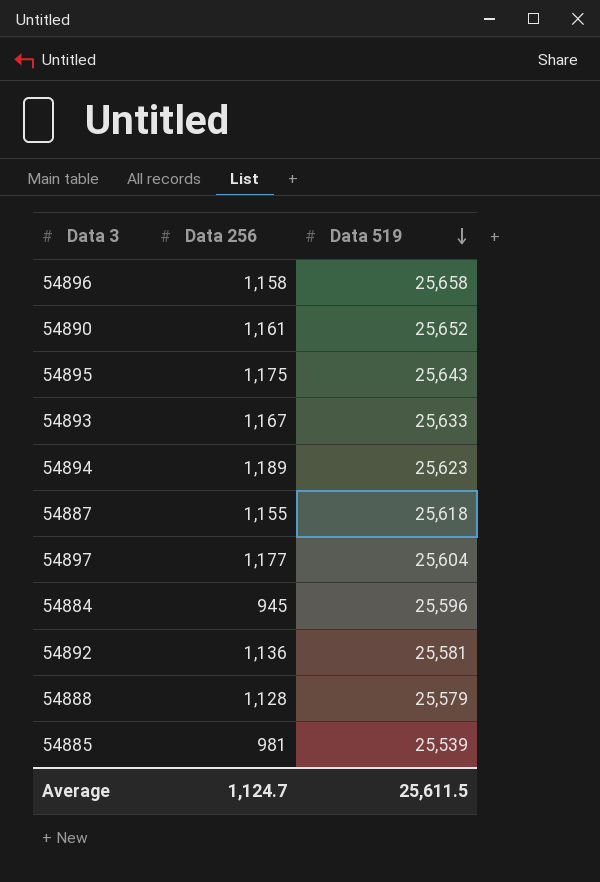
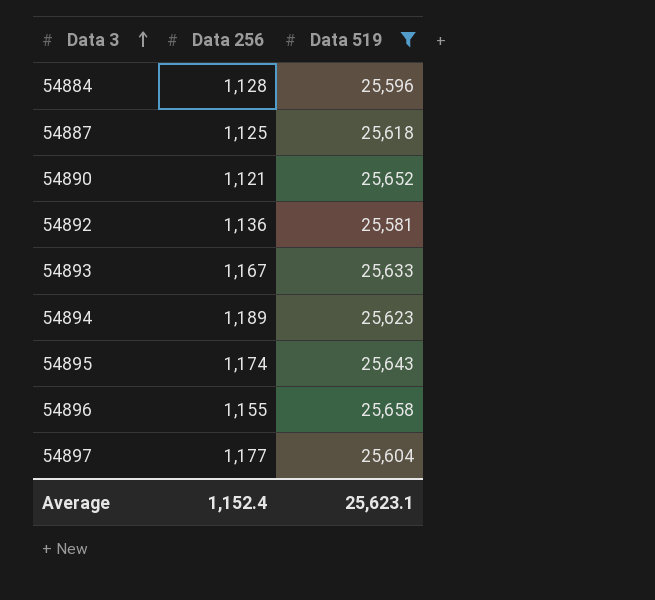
filter: none -> Data 519 >= 25,581
row order: Data 519 descending -> Data 3 ascending
54884 | Data 256: 945 -> 1,128
54887 | Data 256: 1,155 -> 1,125
54890 | Data 256: 1,161 -> 1,121
54895 | Data 256: 1,175 -> 1,174
54896 | Data 256: 1,158 -> 1,155
Average | Data 256: 1,124.7 -> 1,152.4
Average | Data 519: 25,611.5 -> 25,623.1

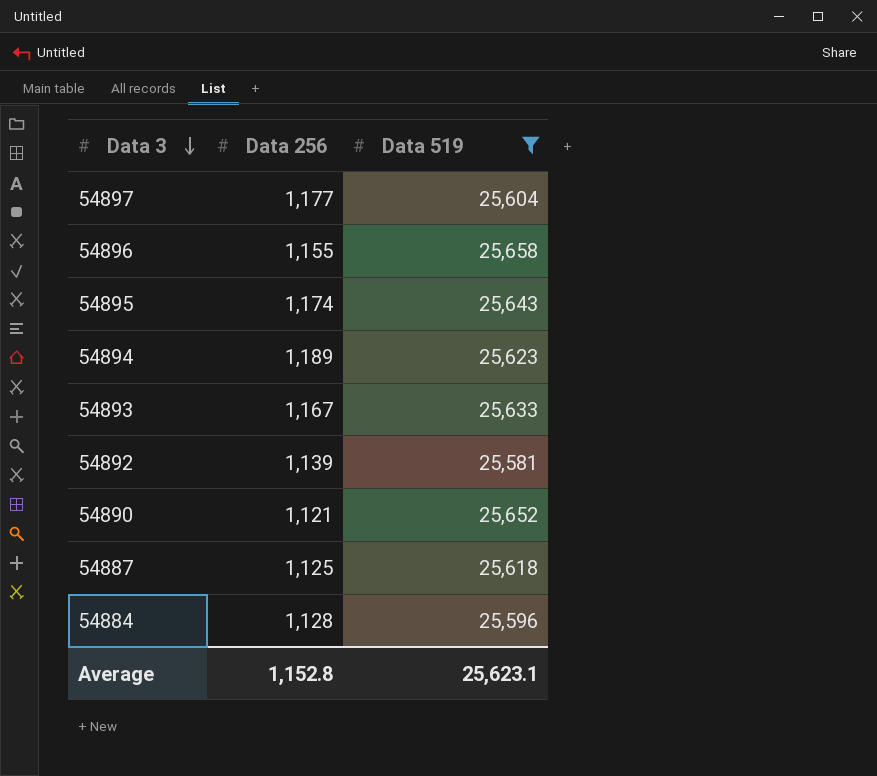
row order: Data 3 ascending -> Data 3 descending
54892 | Data 256: 1,136 -> 1,139
Average | Data 256: 1,152.4 -> 1,152.8

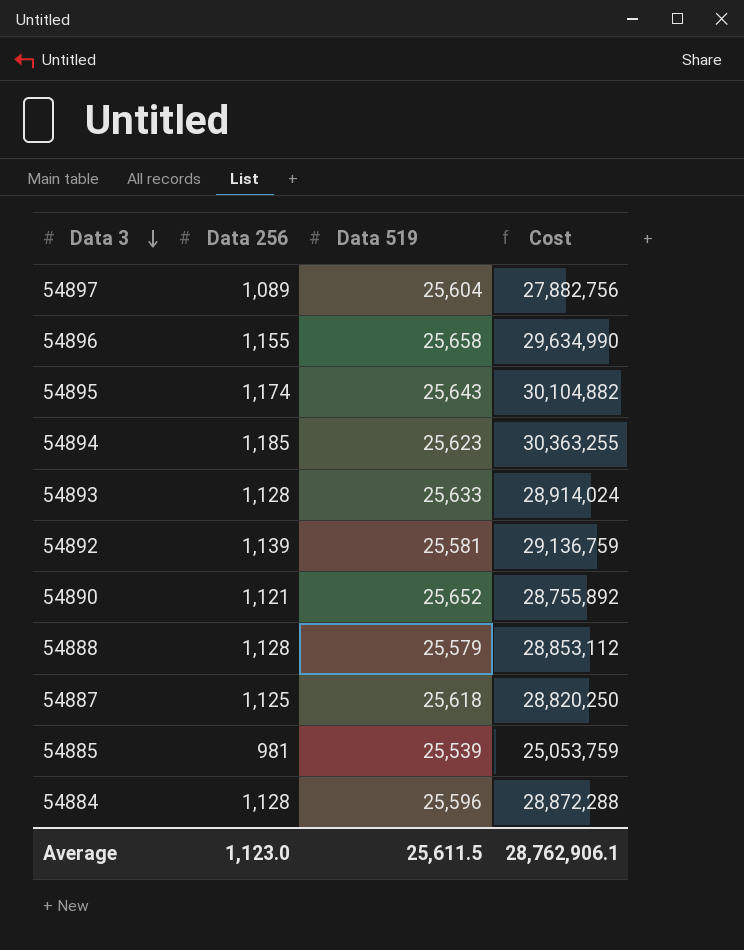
filter: Data 519 >= 25,581 -> none
column Cost | formula: none -> [Data 256] * [Data 519]
54897 | Data 256: 1,177 -> 1,089
54894 | Data 256: 1,189 -> 1,185
54893 | Data 256: 1,167 -> 1,128
Average | Data 256: 1,152.8 -> 1,123.0
Average | Data 519: 25,623.1 -> 25,611.5

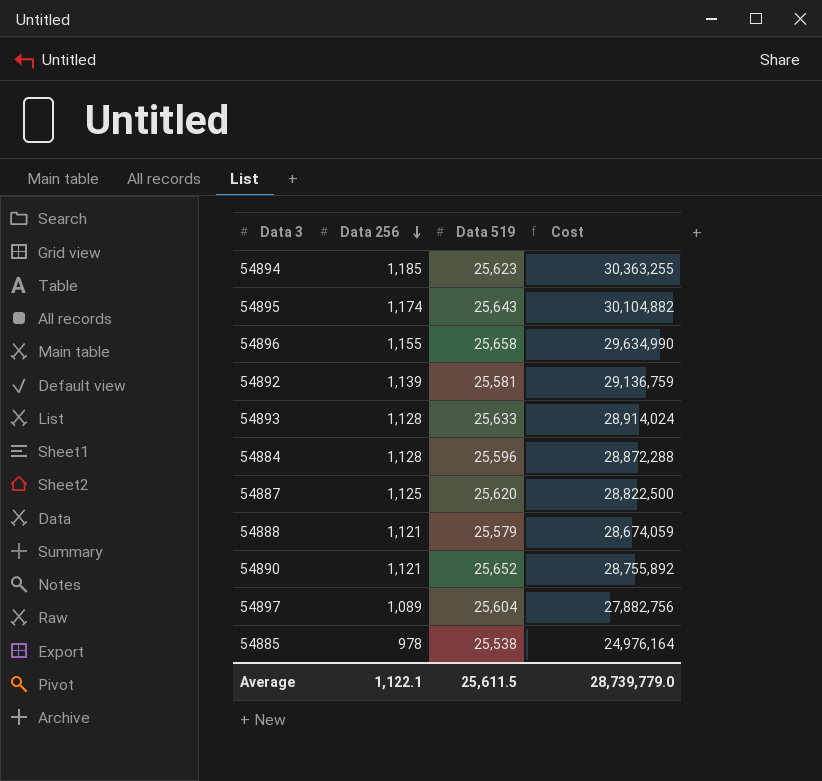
row order: Data 3 descending -> Data 256 descending
54887 | Data 519: 25,618 -> 25,620
54887 | Cost: 28,820,250 -> 28,822,500
54888 | Data 256: 1,128 -> 1,121
54888 | Cost: 28,853,112 -> 28,674,059
54885 | Data 256: 981 -> 978
54885 | Data 519: 25,539 -> 25,538
54885 | Cost: 25,053,759 -> 24,976,164
Average | Data 256: 1,123.0 -> 1,122.1
Average | Cost: 28,762,906.1 -> 28,739,779.0

